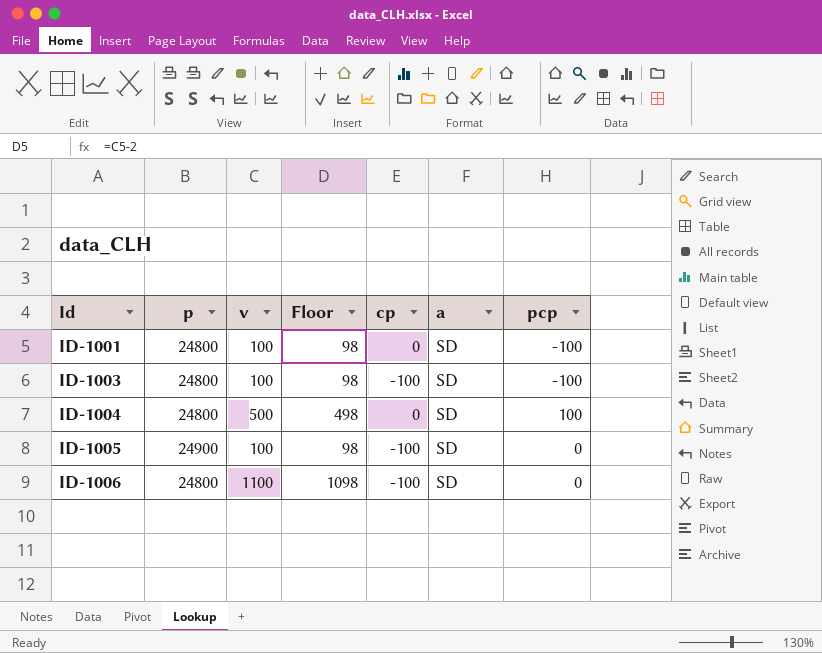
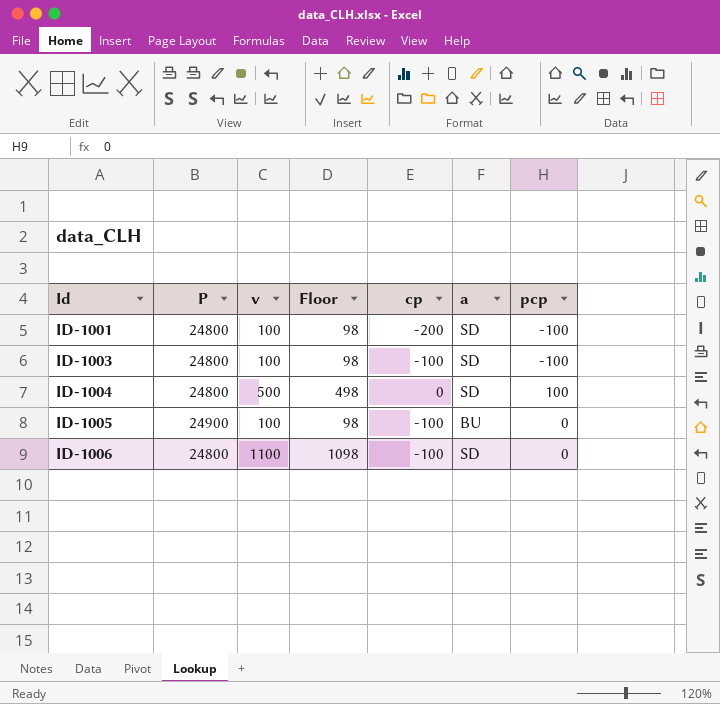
column name: p -> P
ID-1001 | cp: 0 -> -200
ID-1005 | a: SD -> BU

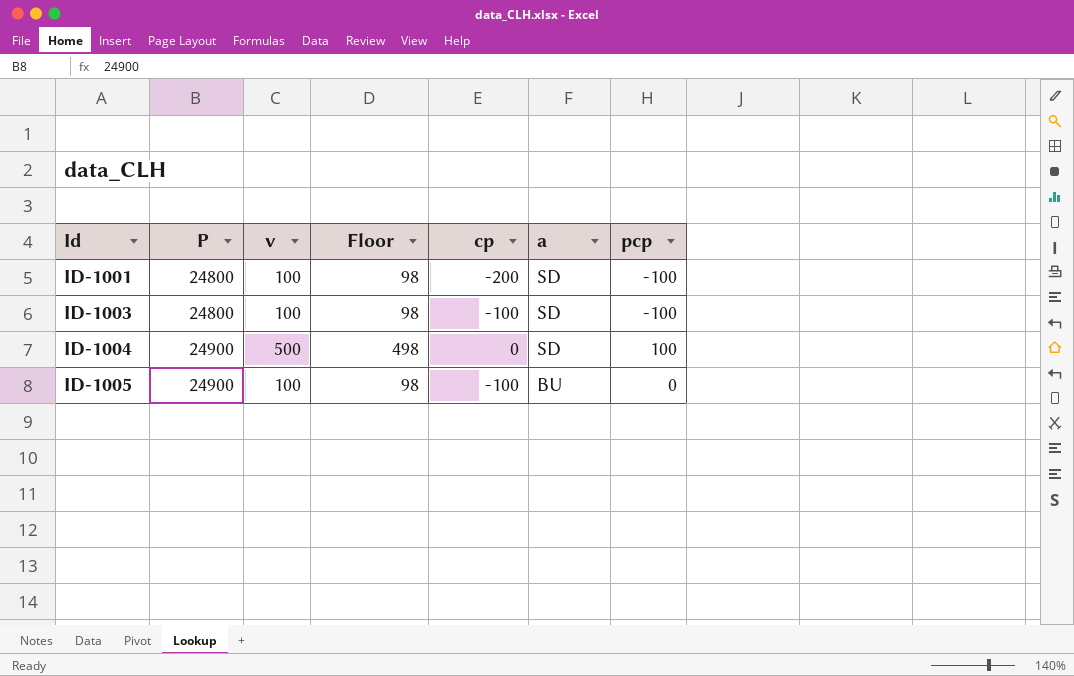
row ID-1006: 24800 | 1100 | 1098 | -100 | SD | 0 -> none
ID-1004 | P: 24800 -> 24900

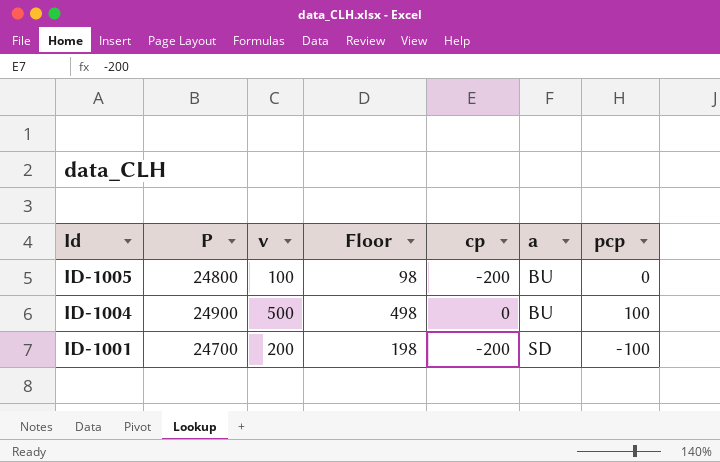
row order: Id ascending -> Id descending
row ID-1003: 24800 | 100 | 98 | -100 | SD | -100 -> none
ID-1005 | P: 24900 -> 24800
ID-1005 | cp: -100 -> -200
ID-1004 | a: SD -> BU
ID-1001 | P: 24800 -> 24700
ID-1001 | v: 100 -> 200
ID-1001 | Floor: 98 -> 198

